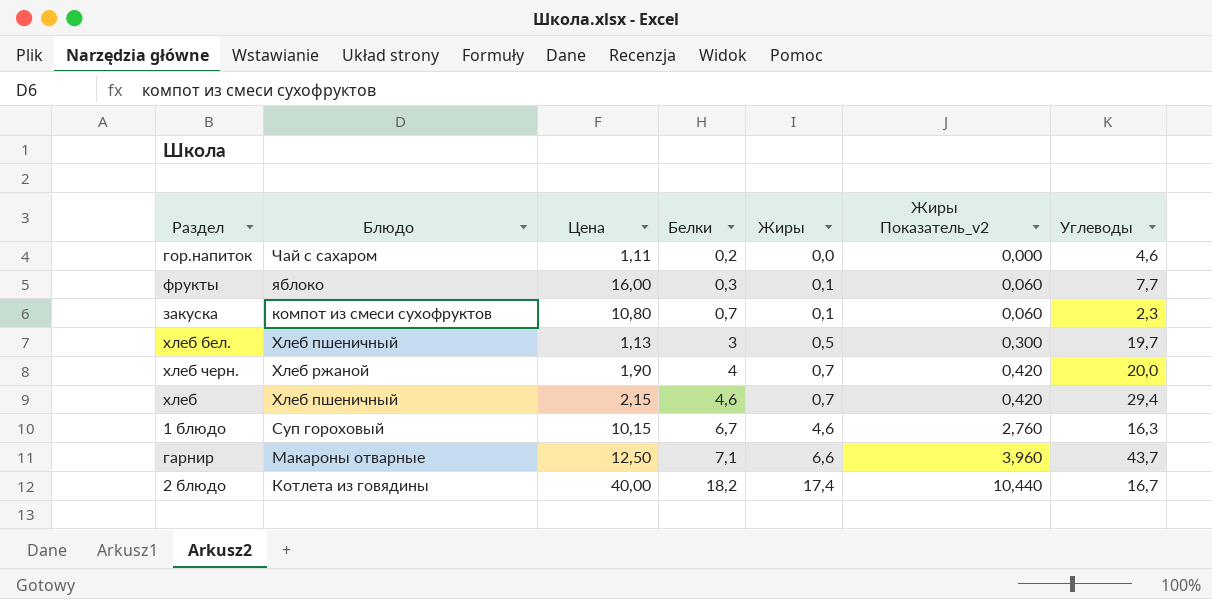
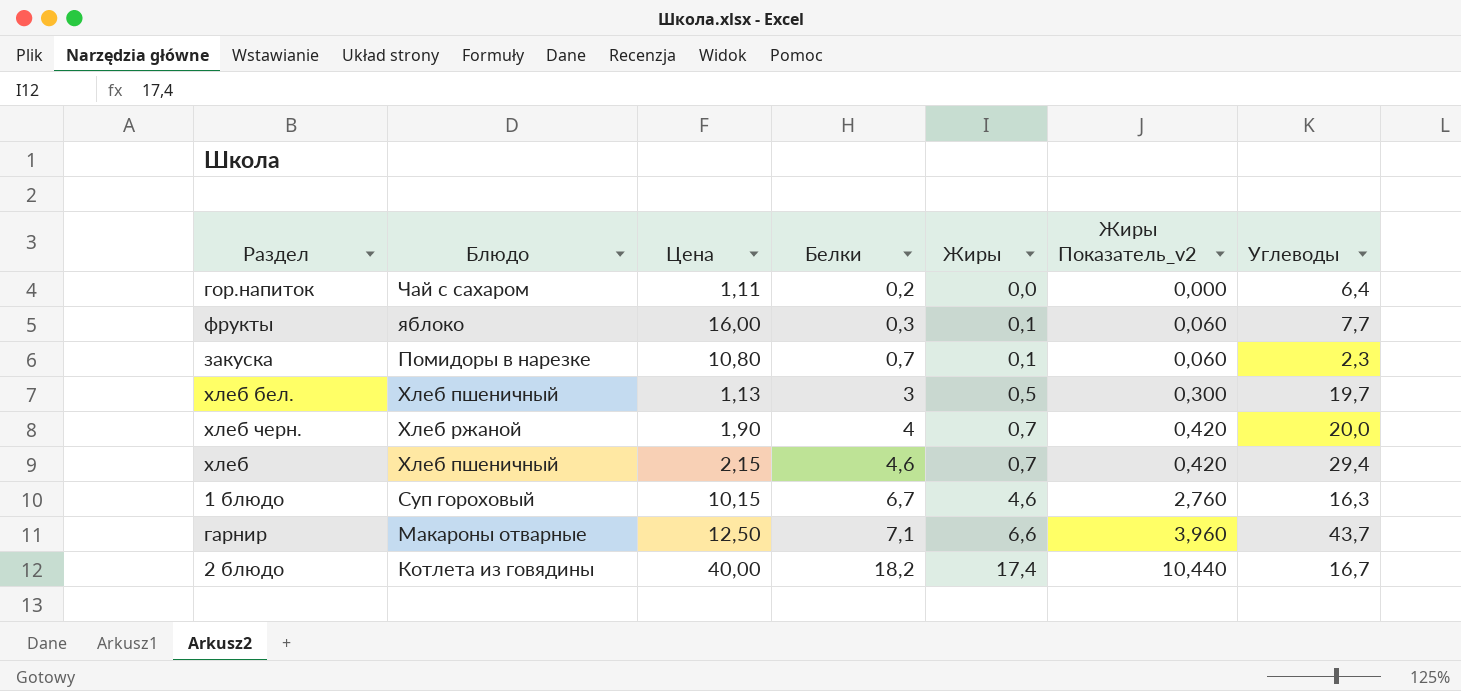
гор.напиток | Углеводы: 4,6 -> 6,4
закуска | Блюдо: компот из смеси сухофруктов -> Помидоры в нарезке

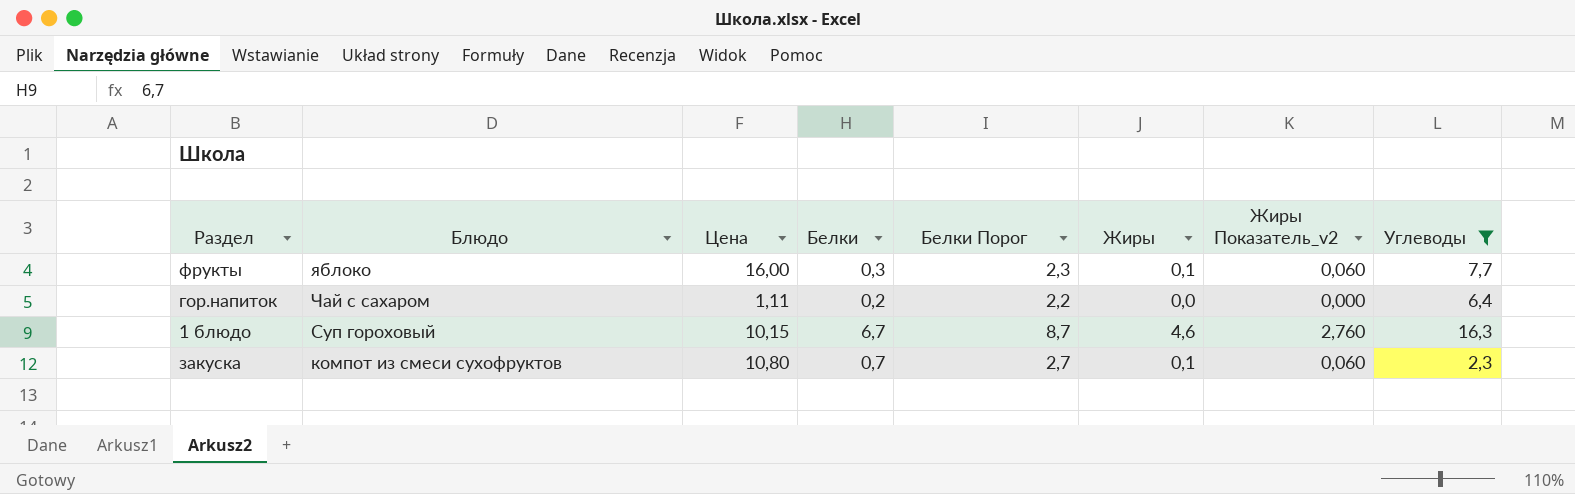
filter: none -> Углеводы <= 16,3
row order: Белки ascending -> Блюдо descending
column Белки Порог | formula: none -> [Белки] + 2
закуска | Блюдо: Помидоры в нарезке -> компот из смеси сухофруктов

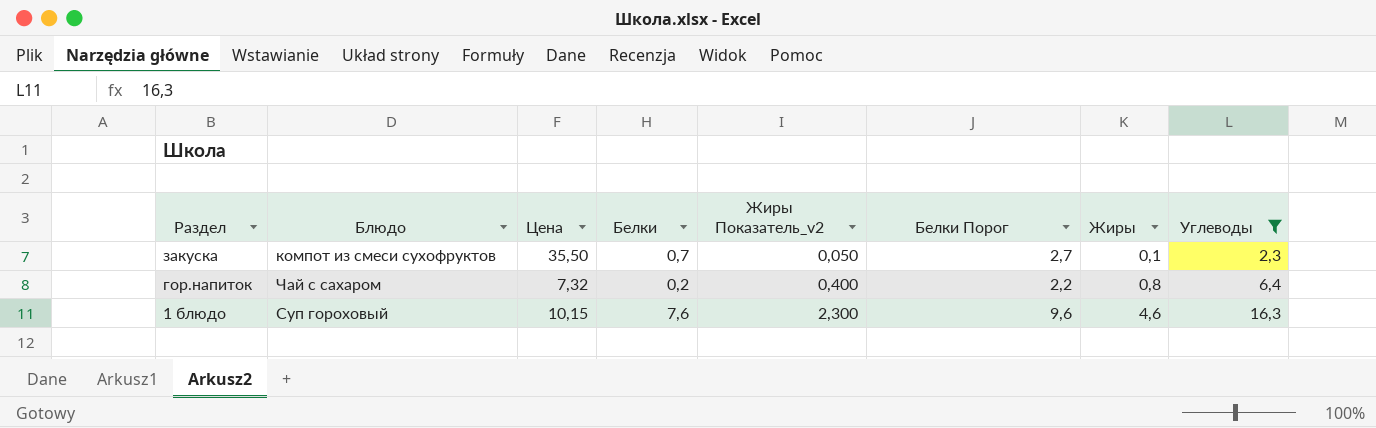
row order: Блюдо descending -> Раздел descending
column Жиры Показатель_v2 | formula: [Жиры] * 0,6 -> [Жиры] * 0,5
column Жиры Показатель_v2 | position: 7 -> 5
row фрукты: яблоко | 16,00 | 0,3 | 2,3 | 0,1 | 0,060 | 7,7 -> none
закуска | Цена: 10,80 -> 35,50
гор.напиток | Цена: 1,11 -> 7,32
гор.напиток | Жиры: 0,0 -> 0,8
1 блюдо | Белки: 6,7 -> 7,6
1 блюдо | Белки Порог: 8,7 -> 9,6

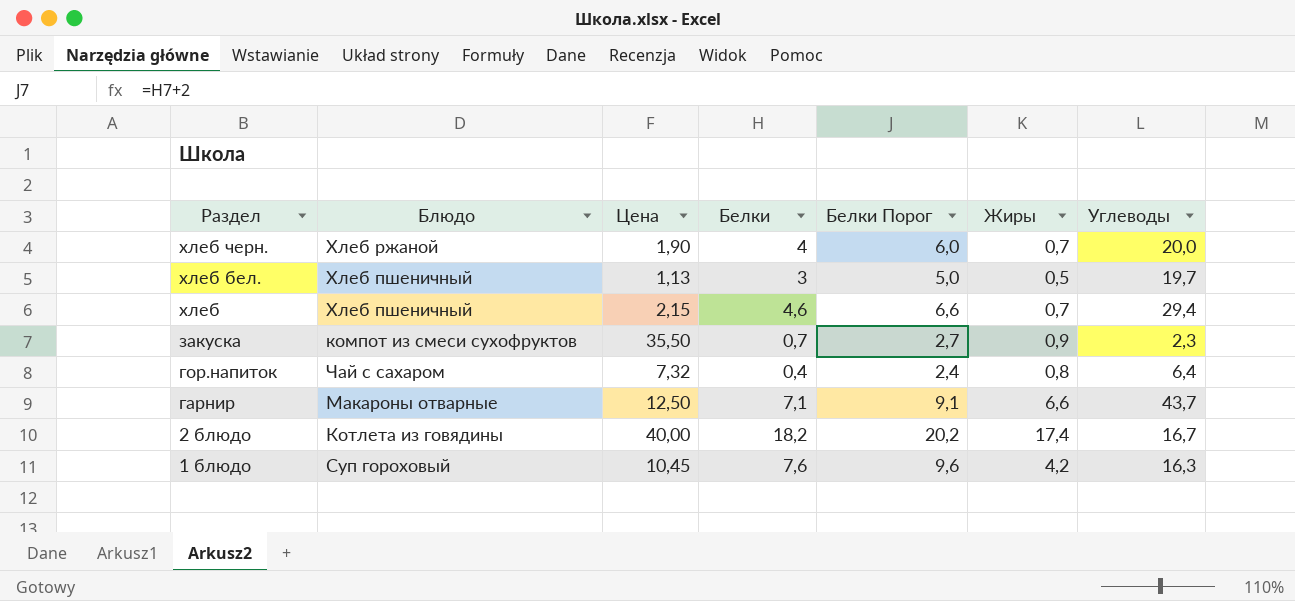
filter: Углеводы <= 16,3 -> none
column Жиры Показатель_v2 | formula: [Жиры] * 0,5 -> none
закуска | Жиры: 0,1 -> 0,9
гор.напиток | Белки: 0,2 -> 0,4
гор.напиток | Белки Порог: 2,2 -> 2,4
1 блюдо | Цена: 10,15 -> 10,45
1 блюдо | Жиры: 4,6 -> 4,2

